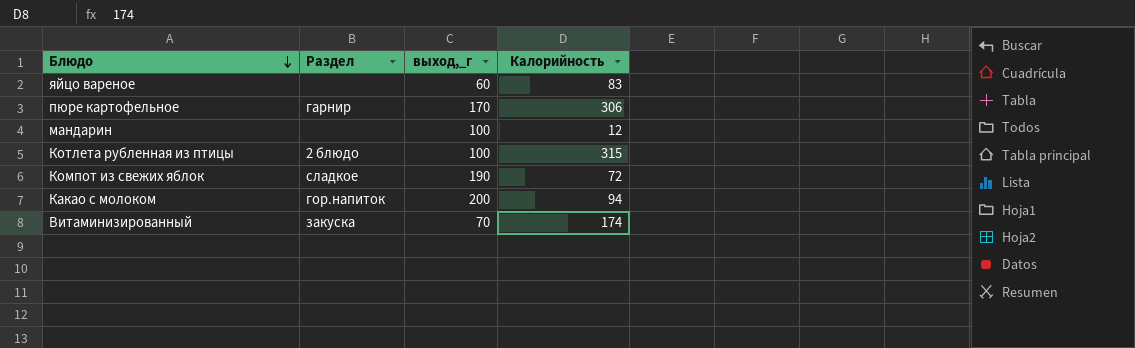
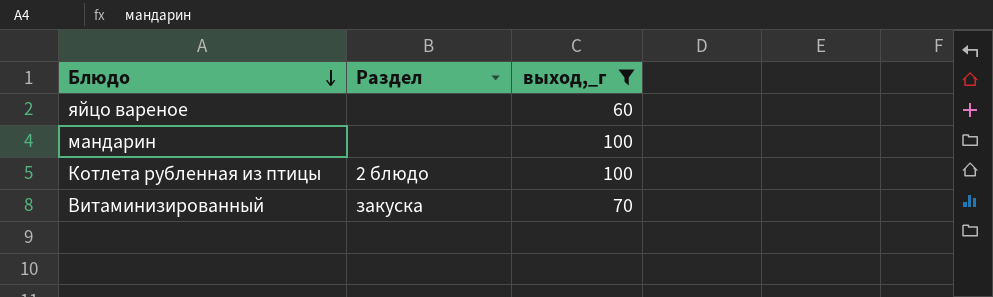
filter: none -> выход,_г <= 100
column Калорийность | position: 4 -> none

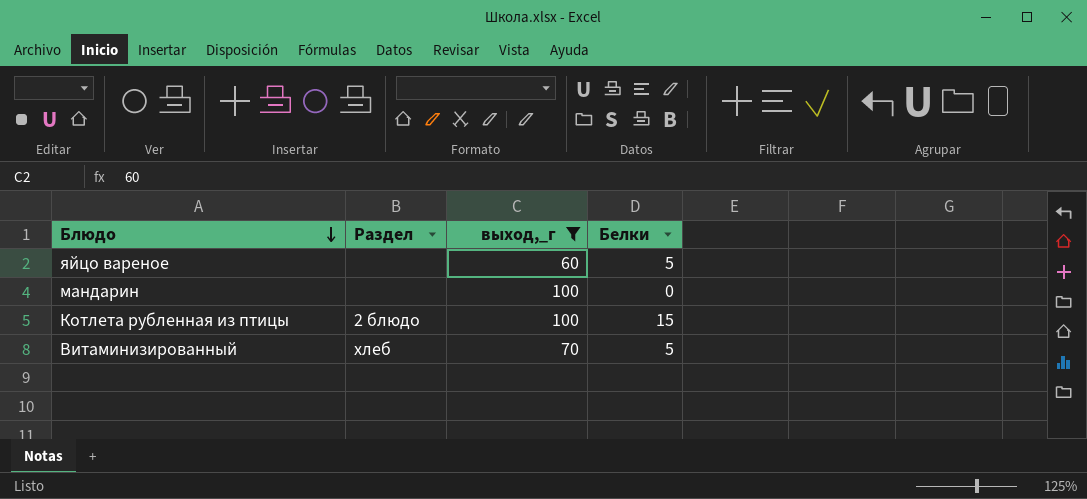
column Белки | position: none -> 4
Витаминизированный | Раздел: закуска -> хлеб

